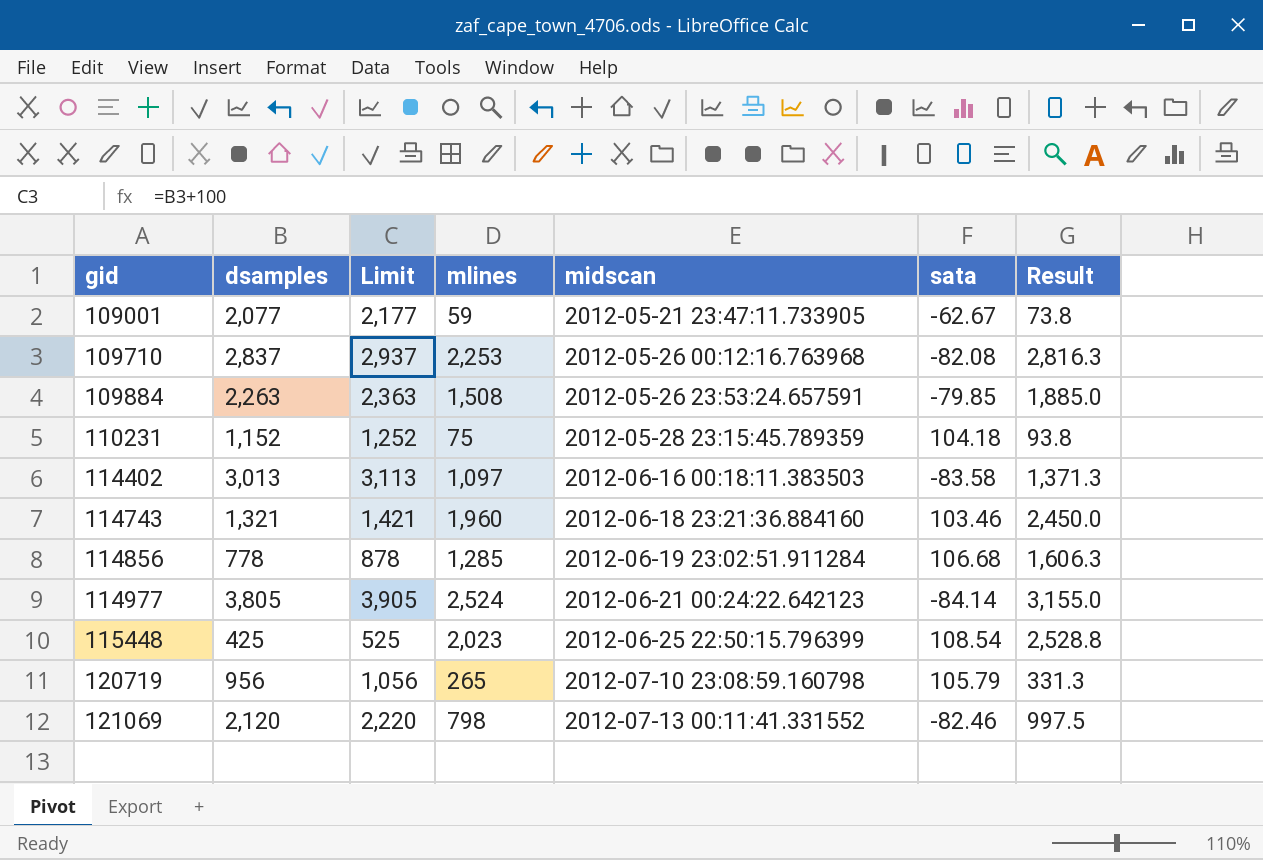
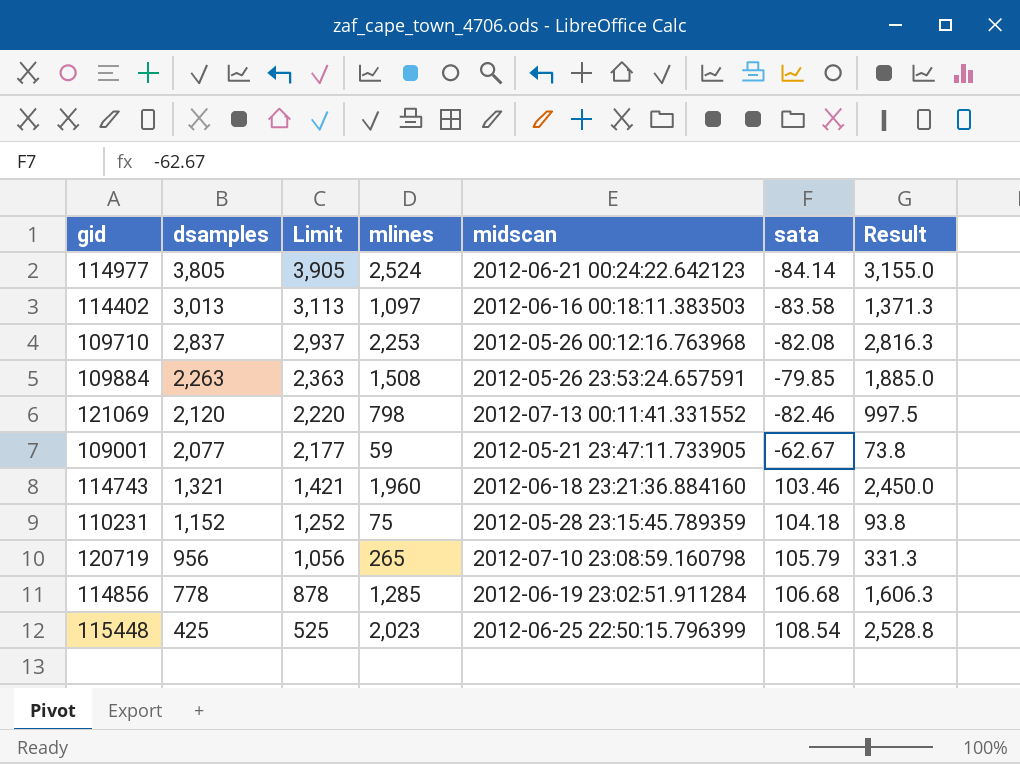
row order: gid ascending -> dsamples descending

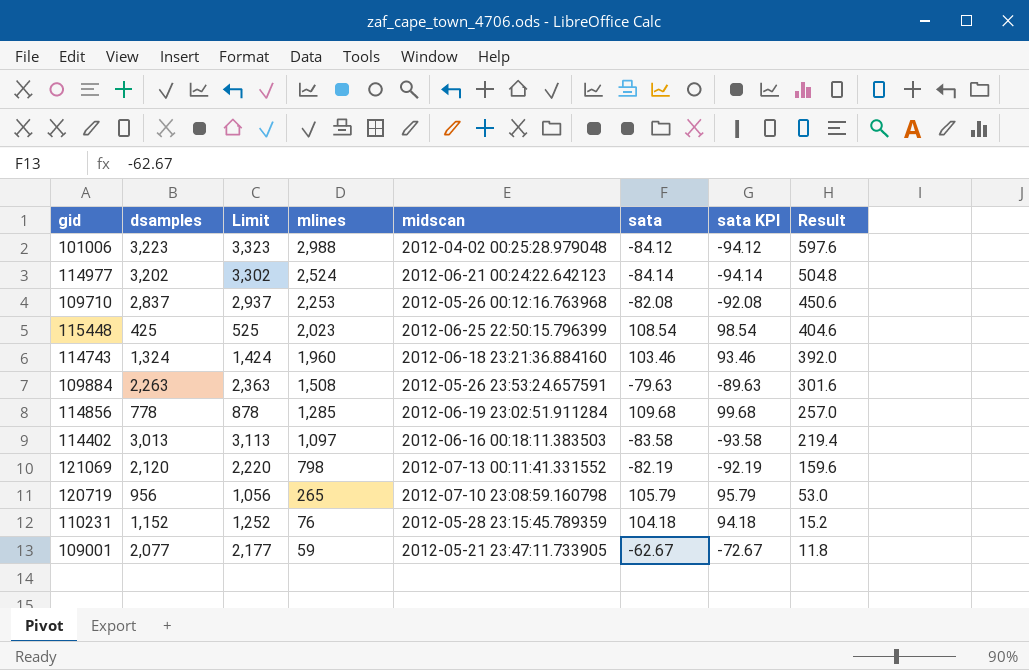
row order: dsamples descending -> mlines descending
column sata KPI | formula: none -> [sata] - 10
column Result | formula: [mlines] * 1.25 -> [mlines] * 0.2
row 101006: none -> 3,223 | 3,323 | 2,988 | 2012-04-02 00:25:28.979048 | -84.12 | -94.12 | 597.6
114977 | dsamples: 3,805 -> 3,202
114977 | Limit: 3,905 -> 3,302
114743 | dsamples: 1,321 -> 1,324
114743 | Limit: 1,421 -> 1,424
109884 | sata: -79.85 -> -79.63
114856 | sata: 106.68 -> 109.68
121069 | sata: -82.46 -> -82.19
110231 | mlines: 75 -> 76

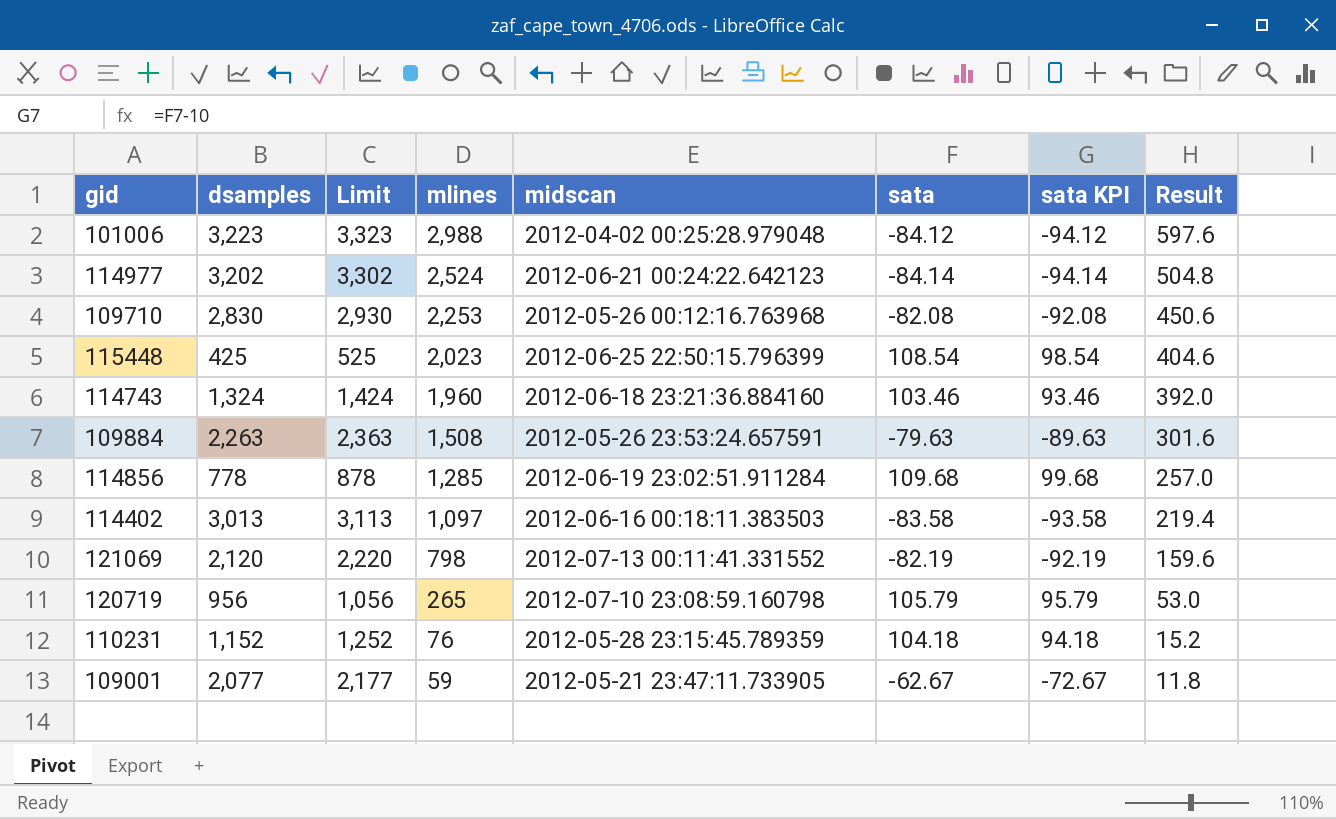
109710 | dsamples: 2,837 -> 2,830
109710 | Limit: 2,937 -> 2,930

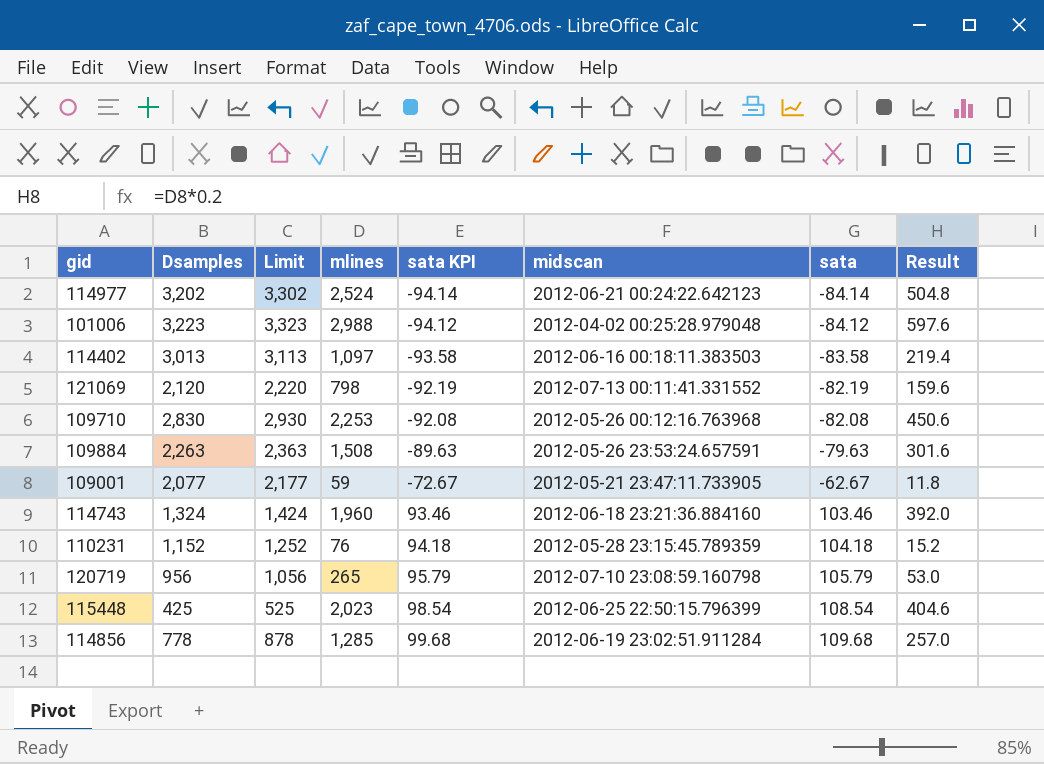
row order: mlines descending -> sata KPI ascending
column name: dsamples -> Dsamples
column sata KPI | position: 7 -> 5

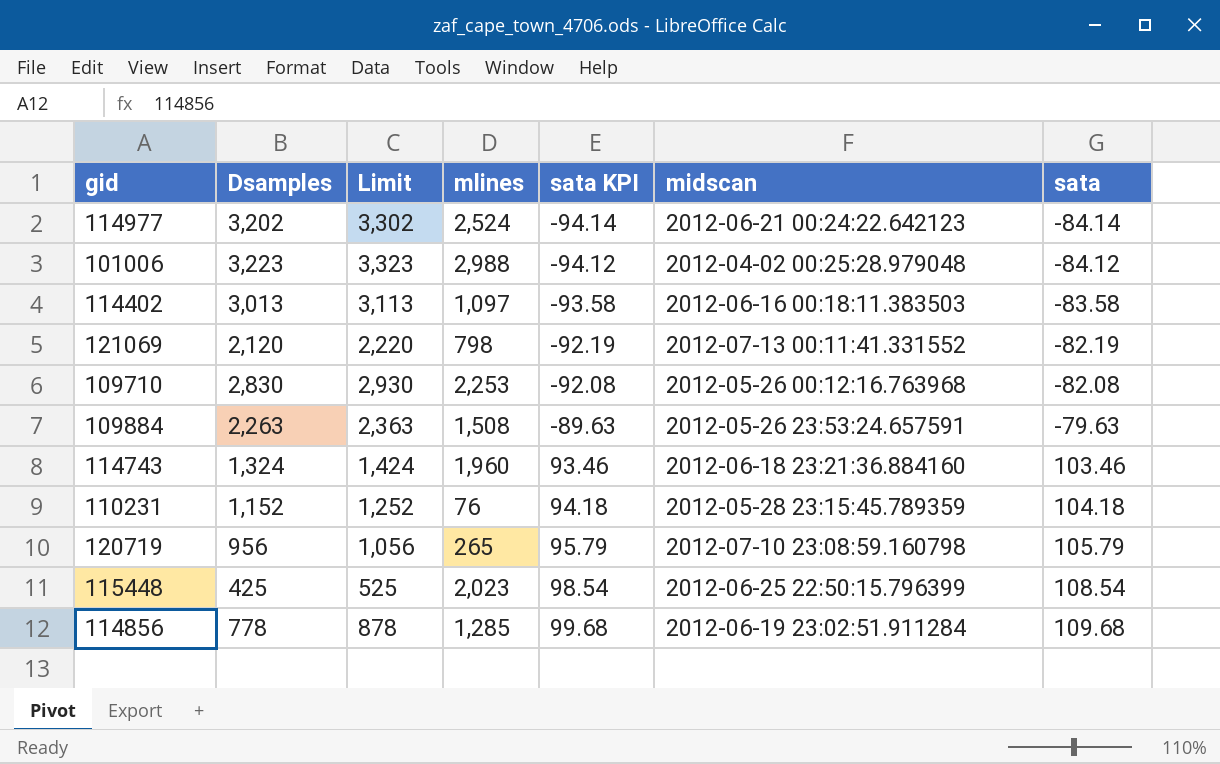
column Result | formula: [mlines] * 0.2 -> none
row 109001: 2,077 | 2,177 | 59 | -72.67 | 2012-05-21 23:47:11.733905 | -62.67 | 11.8 -> none

